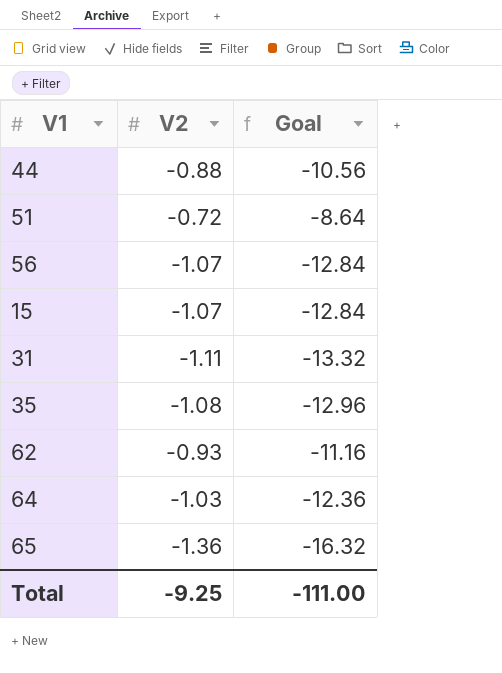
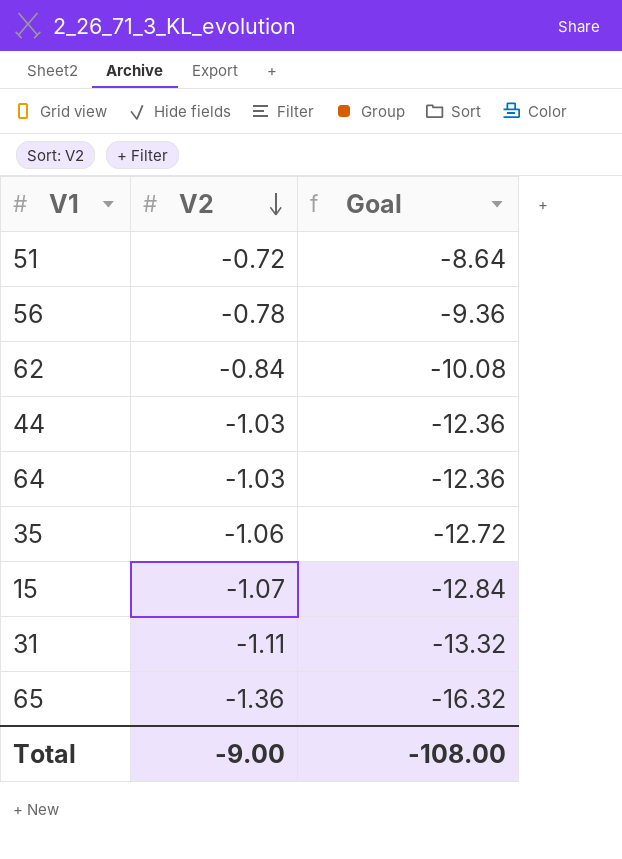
row order: none -> V2 descending
56 | V2: -1.07 -> -0.78
56 | Goal: -12.84 -> -9.36
62 | V2: -0.93 -> -0.84
62 | Goal: -11.16 -> -10.08
44 | V2: -0.88 -> -1.03
44 | Goal: -10.56 -> -12.36
35 | V2: -1.08 -> -1.06
35 | Goal: -12.96 -> -12.72
Total | V2: -9.25 -> -9.00
Total | Goal: -111.00 -> -108.00

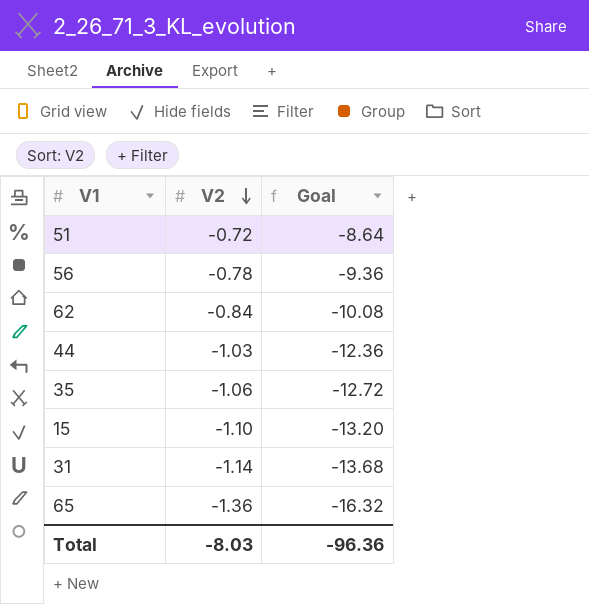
row 64: -1.03 | -12.36 -> none
15 | V2: -1.07 -> -1.10
15 | Goal: -12.84 -> -13.20
31 | V2: -1.11 -> -1.14
31 | Goal: -13.32 -> -13.68
Total | V2: -9.00 -> -8.03
Total | Goal: -108.00 -> -96.36

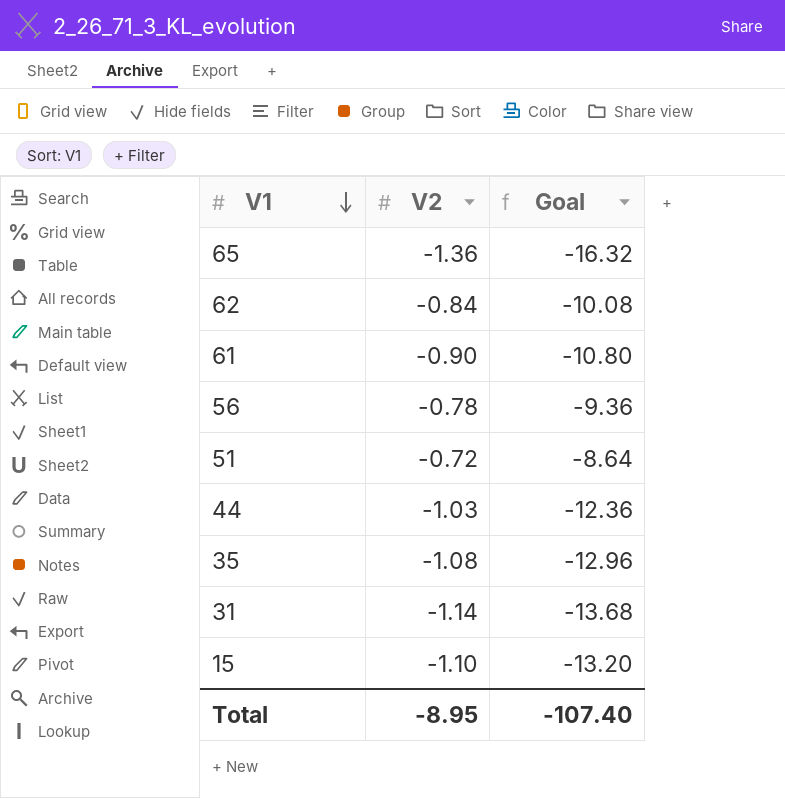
row order: V2 descending -> V1 descending
row 61: none -> -0.90 | -10.80
35 | V2: -1.06 -> -1.08
35 | Goal: -12.72 -> -12.96
Total | V2: -8.03 -> -8.95
Total | Goal: -96.36 -> -107.40

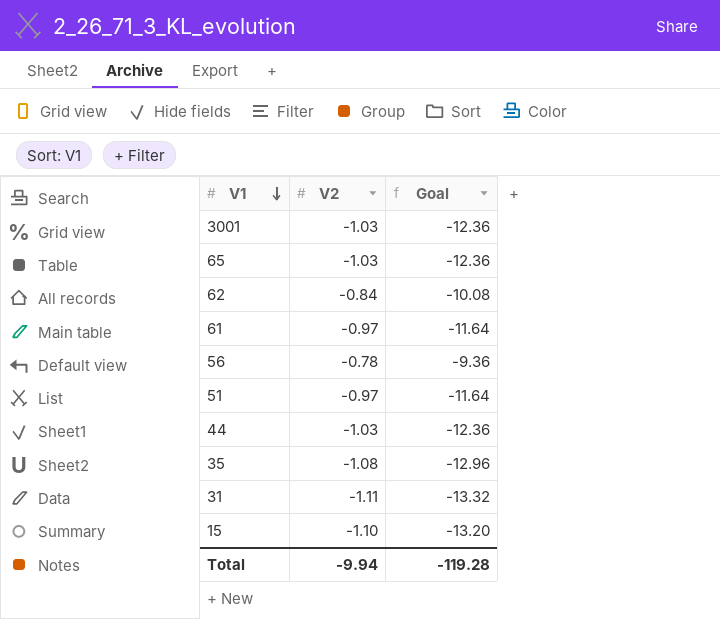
row 3001: none -> -1.03 | -12.36
65 | V2: -1.36 -> -1.03
65 | Goal: -16.32 -> -12.36
61 | V2: -0.90 -> -0.97
61 | Goal: -10.80 -> -11.64
51 | V2: -0.72 -> -0.97
51 | Goal: -8.64 -> -11.64
31 | V2: -1.14 -> -1.11
31 | Goal: -13.68 -> -13.32
Total | V2: -8.95 -> -9.94
Total | Goal: -107.40 -> -119.28

